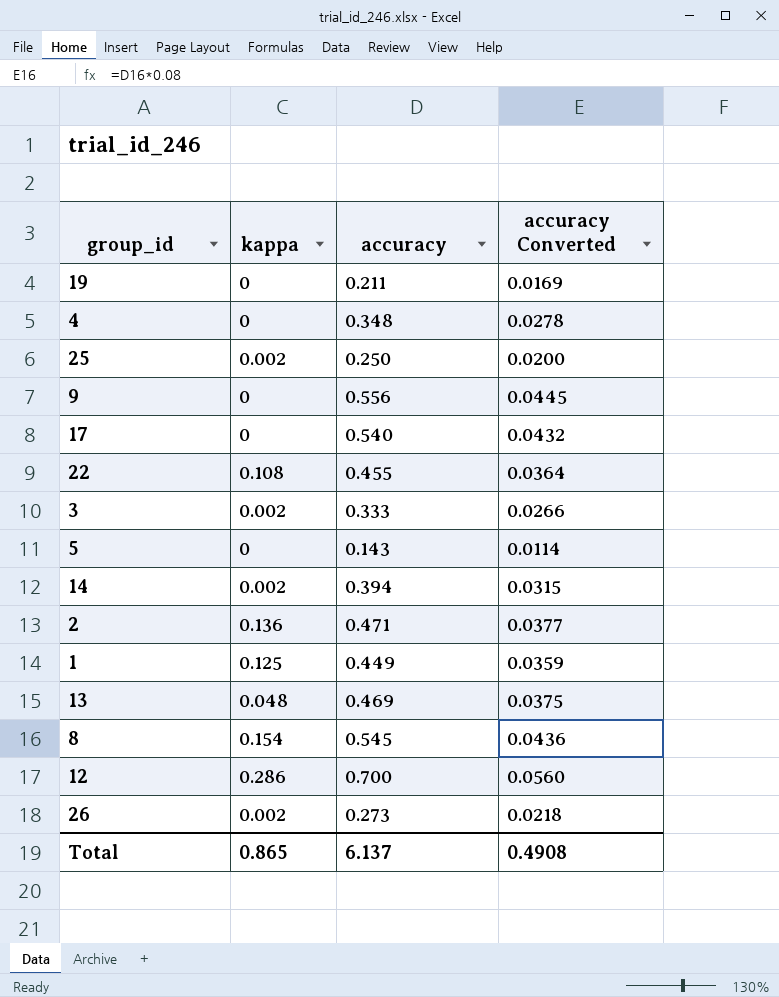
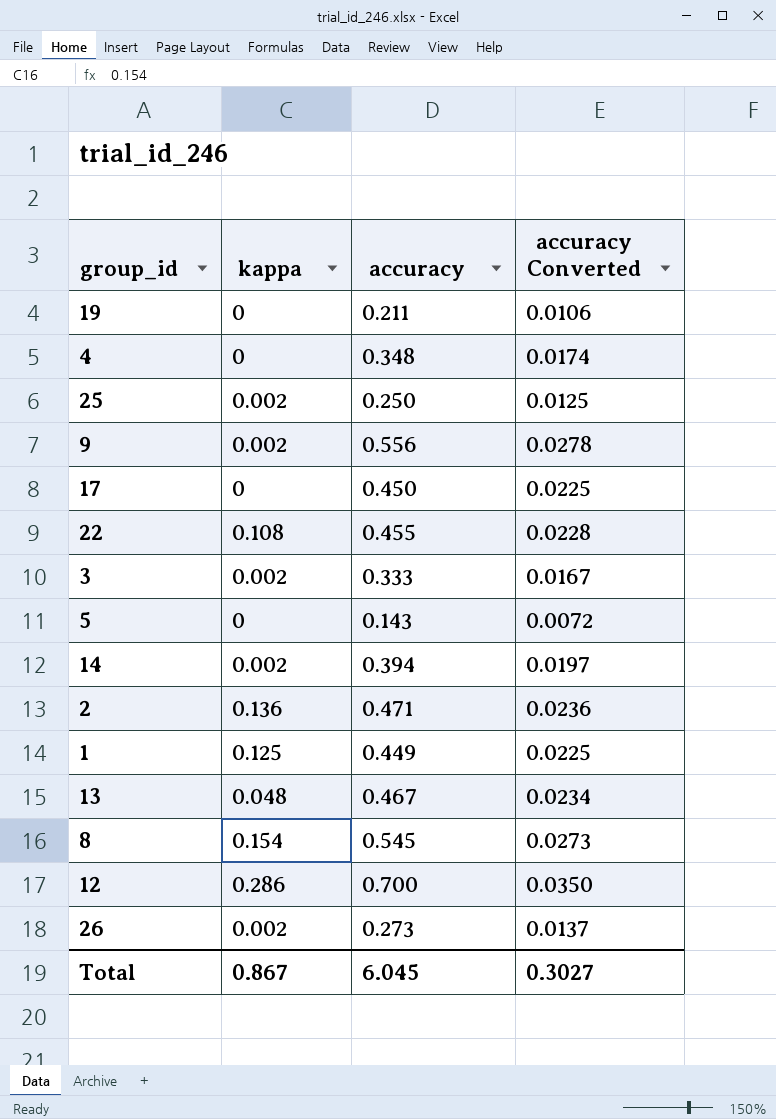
column accuracy Converted | formula: [accuracy] * 0.08 -> [accuracy] * 0.05
9 | kappa: 0 -> 0.002
17 | accuracy: 0.540 -> 0.450
13 | accuracy: 0.469 -> 0.467
Total | kappa: 0.865 -> 0.867
Total | accuracy: 6.137 -> 6.045
Total | accuracy Converted: 0.4908 -> 0.3027

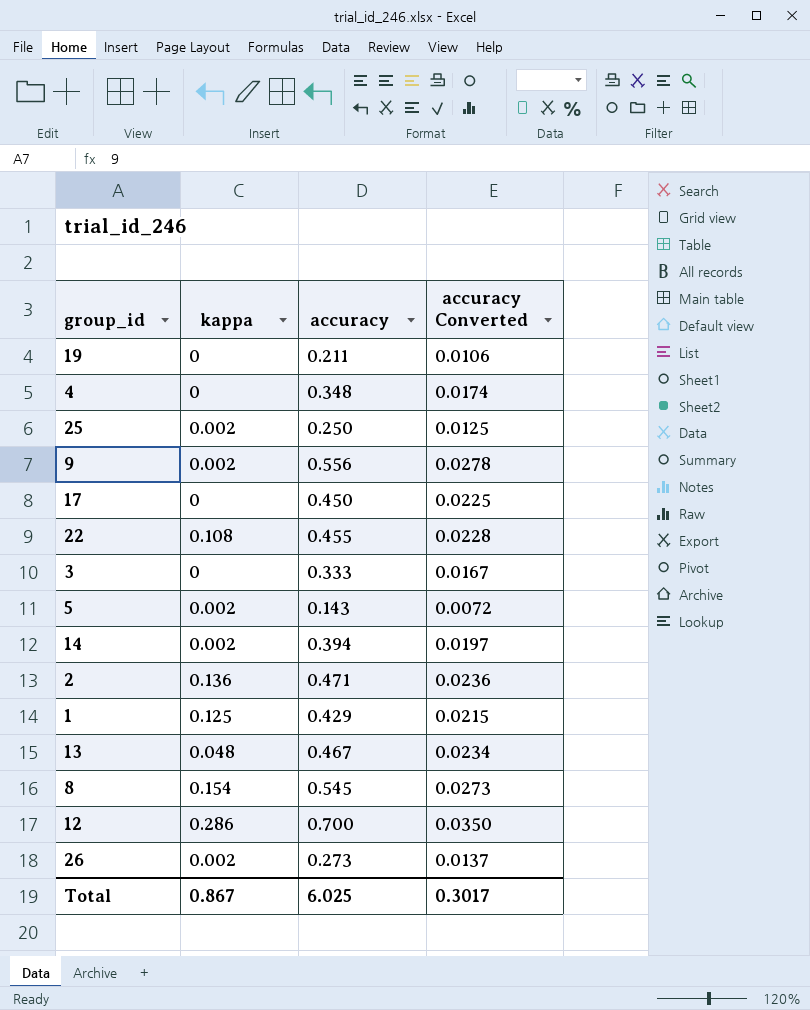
3 | kappa: 0.002 -> 0
5 | kappa: 0 -> 0.002
1 | accuracy: 0.449 -> 0.429
1 | accuracy Converted: 0.0225 -> 0.0215
Total | accuracy: 6.045 -> 6.025
Total | accuracy Converted: 0.3027 -> 0.3017

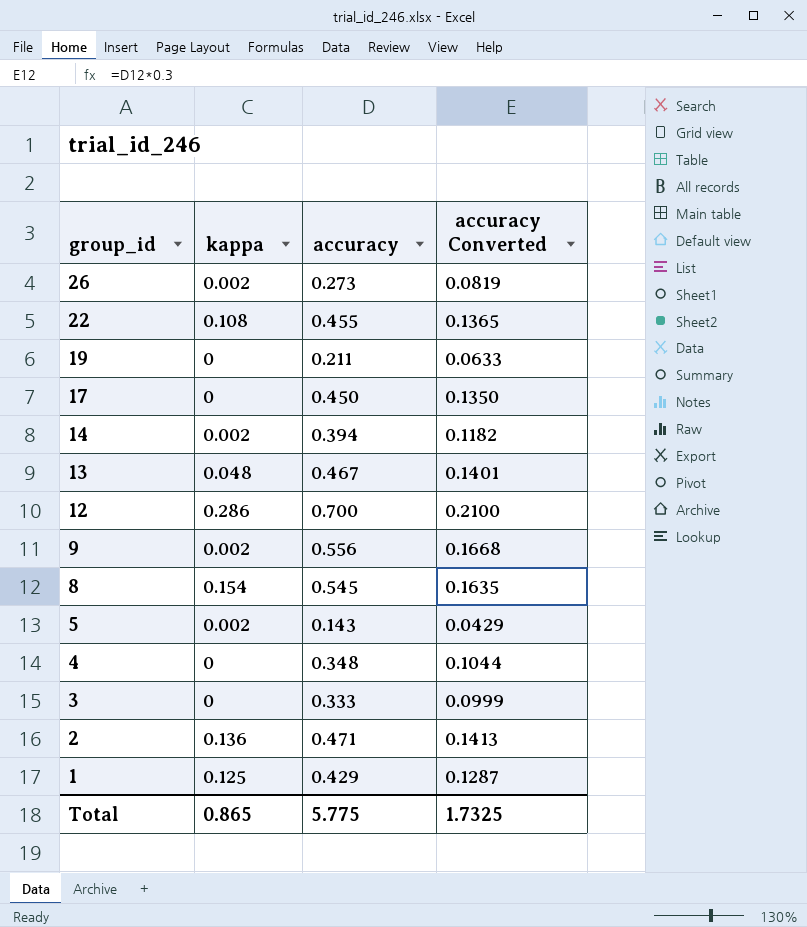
row order: none -> group_id descending
column accuracy Converted | formula: [accuracy] * 0.05 -> [accuracy] * 0.3
row 25: 0.002 | 0.250 | 0.0125 -> none
Total | kappa: 0.867 -> 0.865
Total | accuracy: 6.025 -> 5.775
Total | accuracy Converted: 0.3017 -> 1.7325

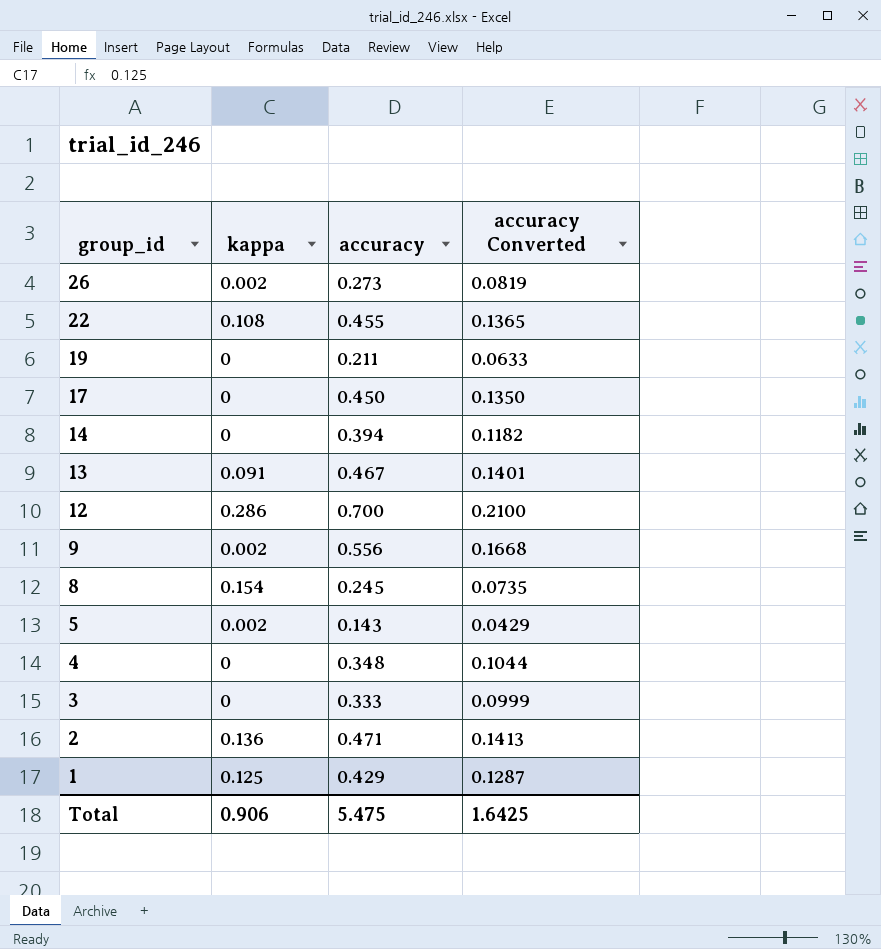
14 | kappa: 0.002 -> 0
13 | kappa: 0.048 -> 0.091
8 | accuracy: 0.545 -> 0.245
8 | accuracy Converted: 0.1635 -> 0.0735
Total | kappa: 0.865 -> 0.906
Total | accuracy: 5.775 -> 5.475
Total | accuracy Converted: 1.7325 -> 1.6425

